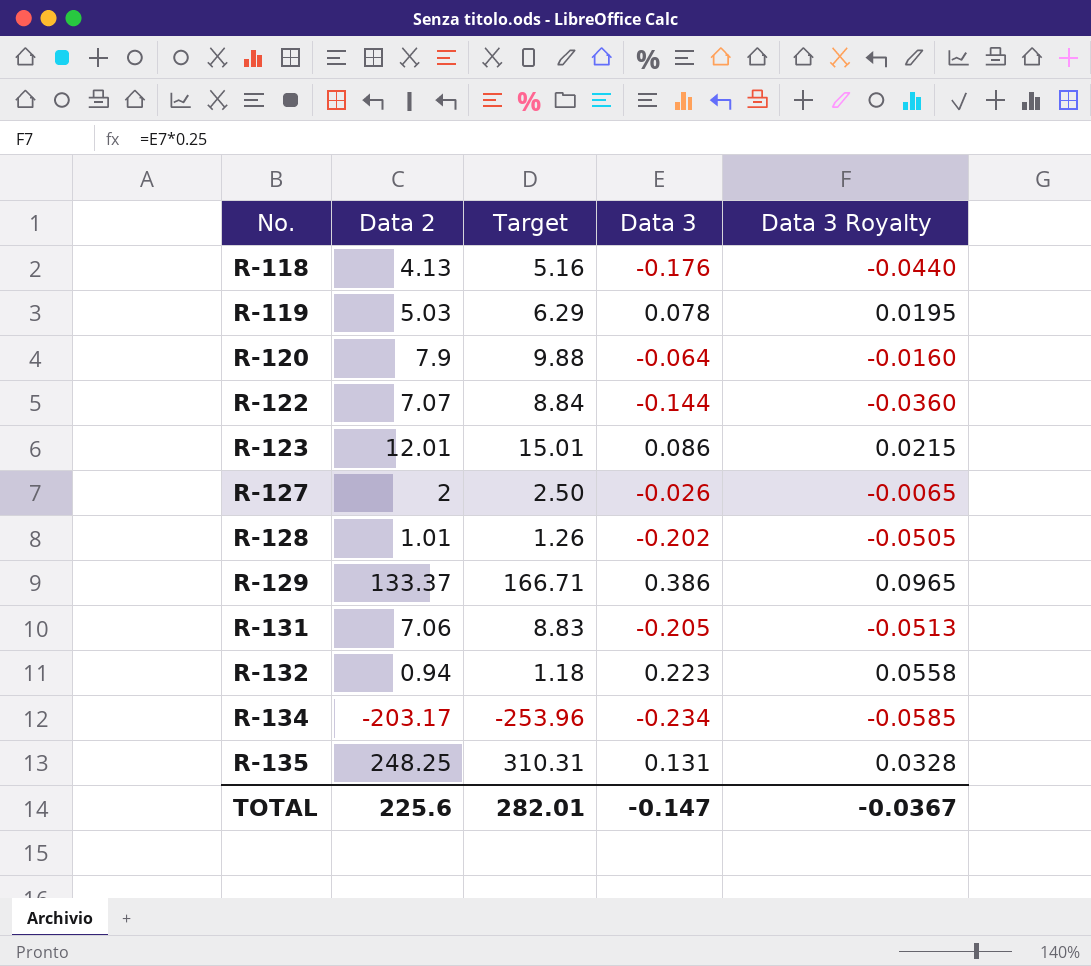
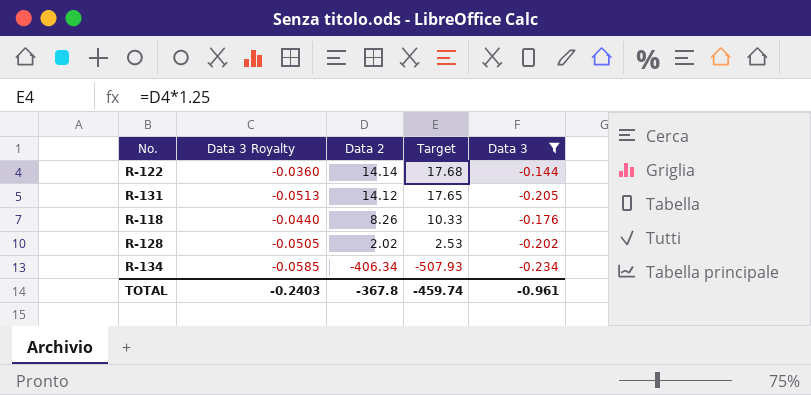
filter: none -> Data 3 <= -0.144
row order: No. ascending -> Data 2 descending
column Data 3 Royalty | position: 5 -> 2
R-122 | Data 2: 7.07 -> 14.14
R-122 | Target: 8.84 -> 17.68
R-131 | Data 2: 7.06 -> 14.12
R-131 | Target: 8.83 -> 17.65
R-118 | Data 2: 4.13 -> 8.26
R-118 | Target: 5.16 -> 10.33
R-128 | Data 2: 1.01 -> 2.02
R-128 | Target: 1.26 -> 2.53
R-134 | Data 2: -203.17 -> -406.34
R-134 | Target: -253.96 -> -507.93
TOTAL | Data 3 Royalty: -0.0367 -> -0.2403
TOTAL | Data 2: 225.6 -> -367.8
TOTAL | Target: 282.01 -> -459.74
TOTAL | Data 3: -0.147 -> -0.961

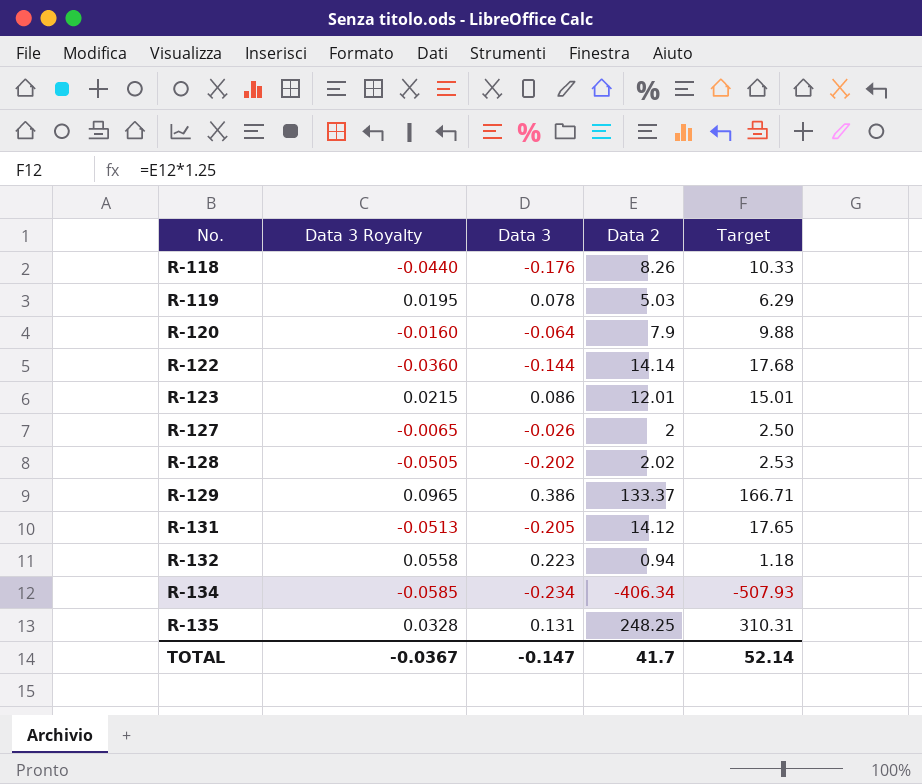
filter: Data 3 <= -0.144 -> none
row order: Data 2 descending -> No. ascending
column Data 3 | position: 5 -> 3
TOTAL | Data 3 Royalty: -0.2403 -> -0.0367
TOTAL | Data 3: -0.961 -> -0.147
TOTAL | Data 2: -367.8 -> 41.7
TOTAL | Target: -459.74 -> 52.14

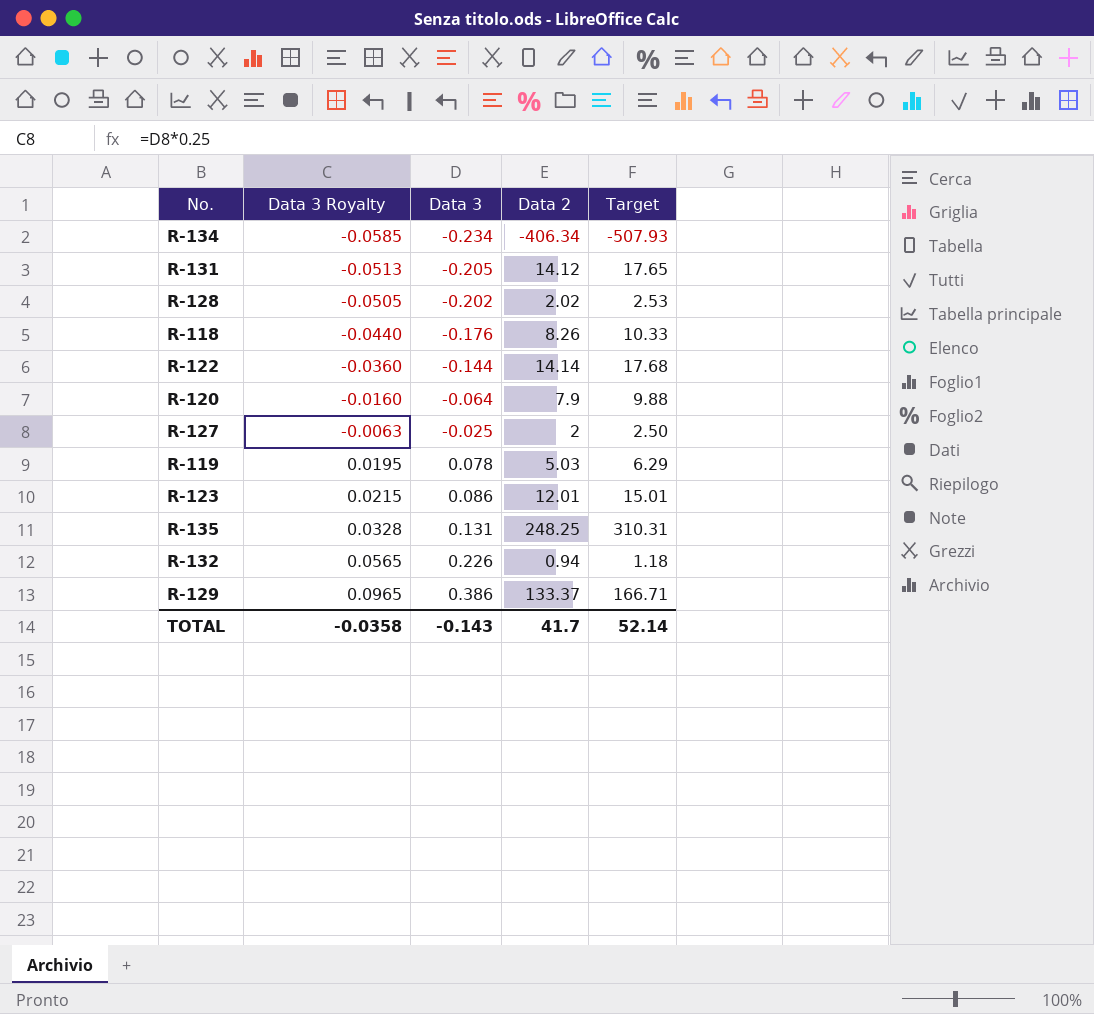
row order: No. ascending -> Data 3 Royalty ascending
R-127 | Data 3 Royalty: -0.0065 -> -0.0063
R-127 | Data 3: -0.026 -> -0.025
R-132 | Data 3 Royalty: 0.0558 -> 0.0565
R-132 | Data 3: 0.223 -> 0.226
TOTAL | Data 3 Royalty: -0.0367 -> -0.0358
TOTAL | Data 3: -0.147 -> -0.143

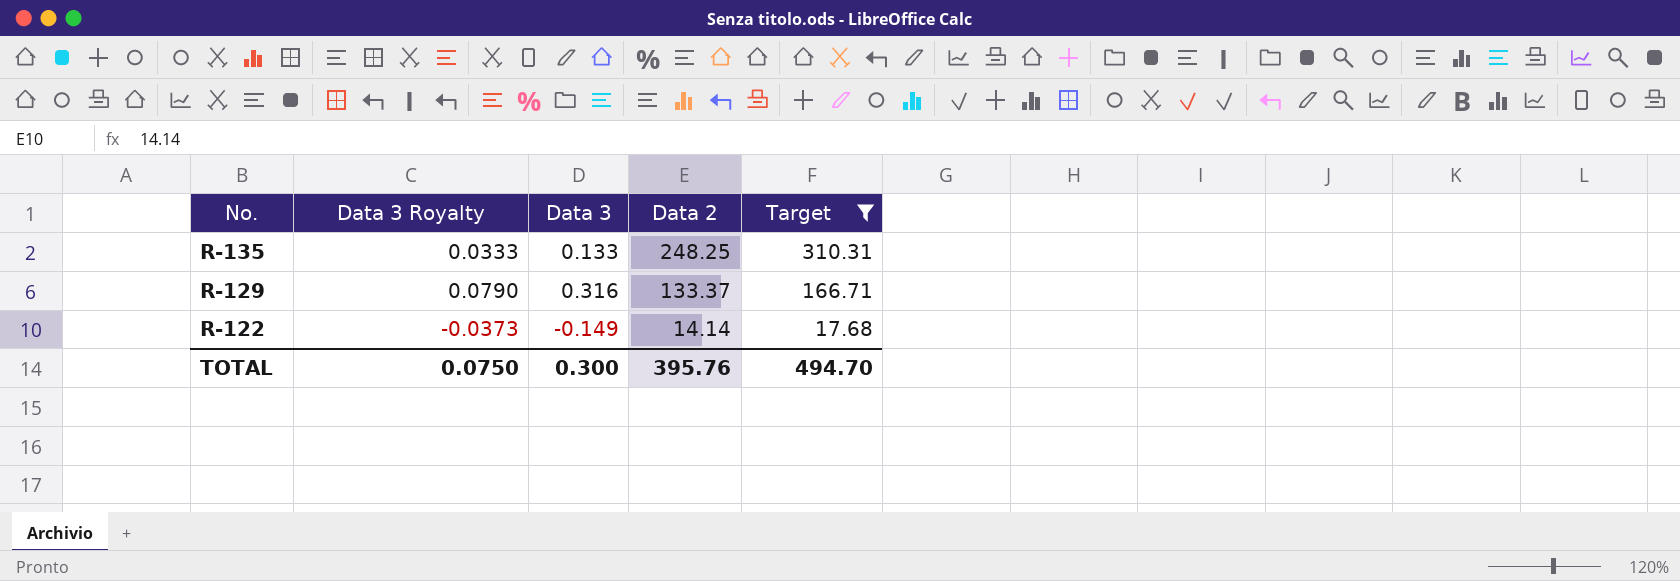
filter: none -> Target >= 17.68
row order: Data 3 Royalty ascending -> No. descending
R-135 | Data 3 Royalty: 0.0328 -> 0.0333
R-135 | Data 3: 0.131 -> 0.133
R-129 | Data 3 Royalty: 0.0965 -> 0.0790
R-129 | Data 3: 0.386 -> 0.316
R-122 | Data 3 Royalty: -0.0360 -> -0.0373
R-122 | Data 3: -0.144 -> -0.149
TOTAL | Data 3 Royalty: -0.0358 -> 0.0750
TOTAL | Data 3: -0.143 -> 0.300
TOTAL | Data 2: 41.7 -> 395.76
TOTAL | Target: 52.14 -> 494.70

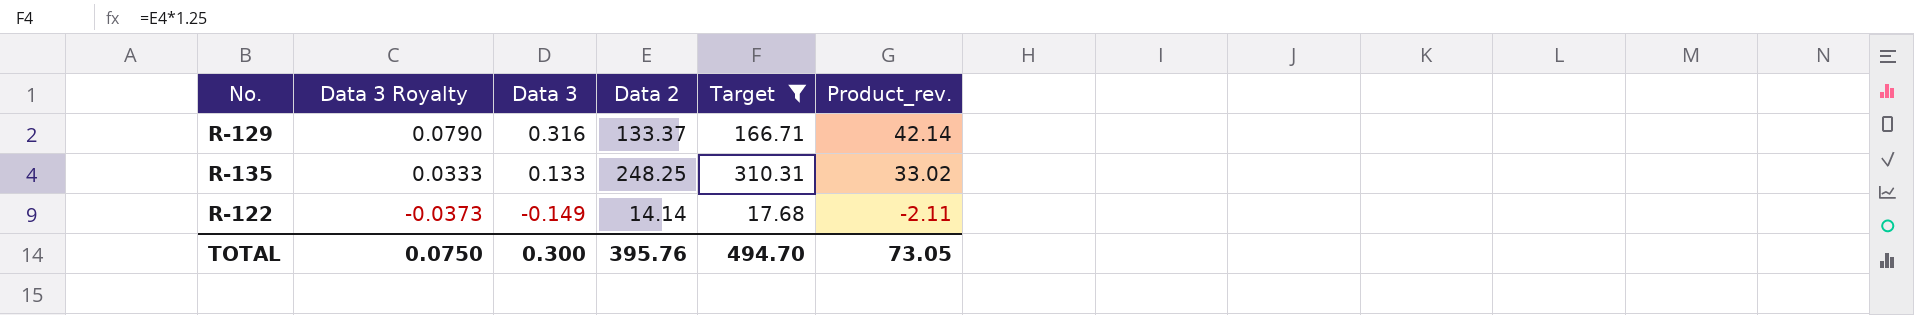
row order: No. descending -> Data 3 Royalty descending
column Product_rev. | formula: none -> [Data 3] * [Data 2]

